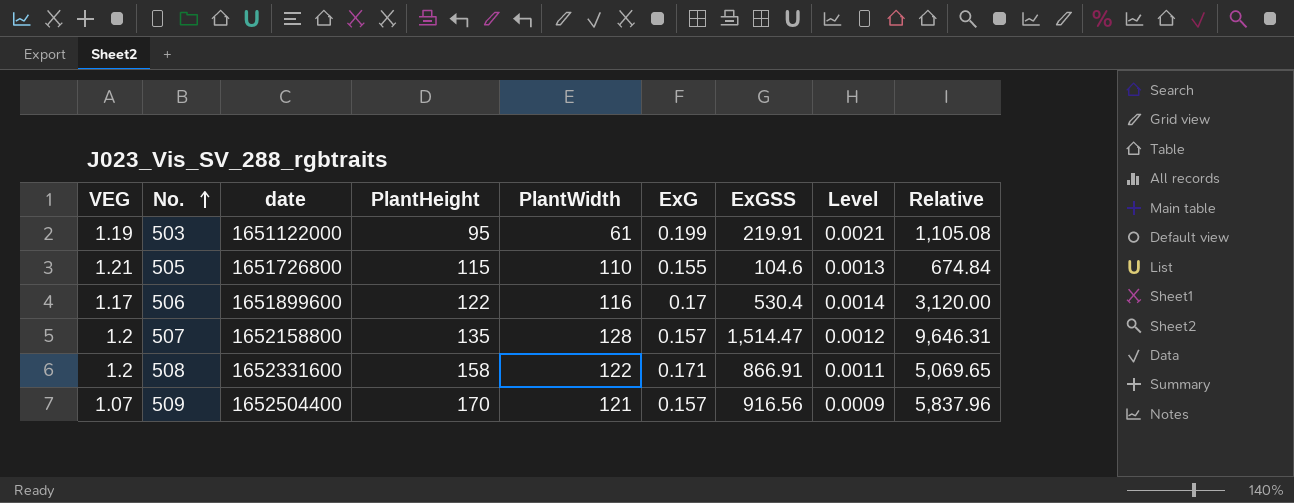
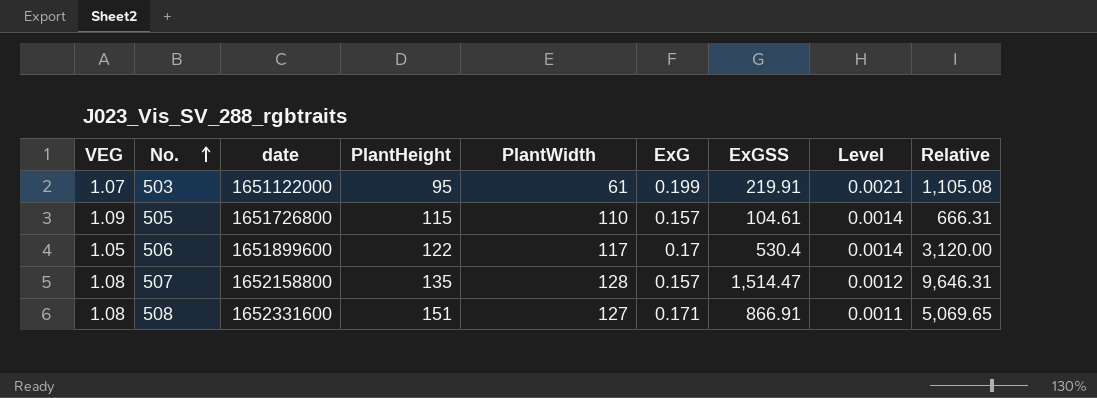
row 509: 1.07 | 1652504400 | 170 | 121 | 0.157 | 916.56 | 0.0009 | 5,837.96 -> none
503 | VEG: 1.19 -> 1.07
505 | VEG: 1.21 -> 1.09
505 | ExG: 0.155 -> 0.157
505 | ExGSS: 104.6 -> 104.61
505 | Level: 0.0013 -> 0.0014
505 | Relative: 674.84 -> 666.31
506 | VEG: 1.17 -> 1.05
506 | PlantWidth: 116 -> 117
507 | VEG: 1.2 -> 1.08
508 | VEG: 1.2 -> 1.08
508 | PlantHeight: 158 -> 151
508 | PlantWidth: 122 -> 127

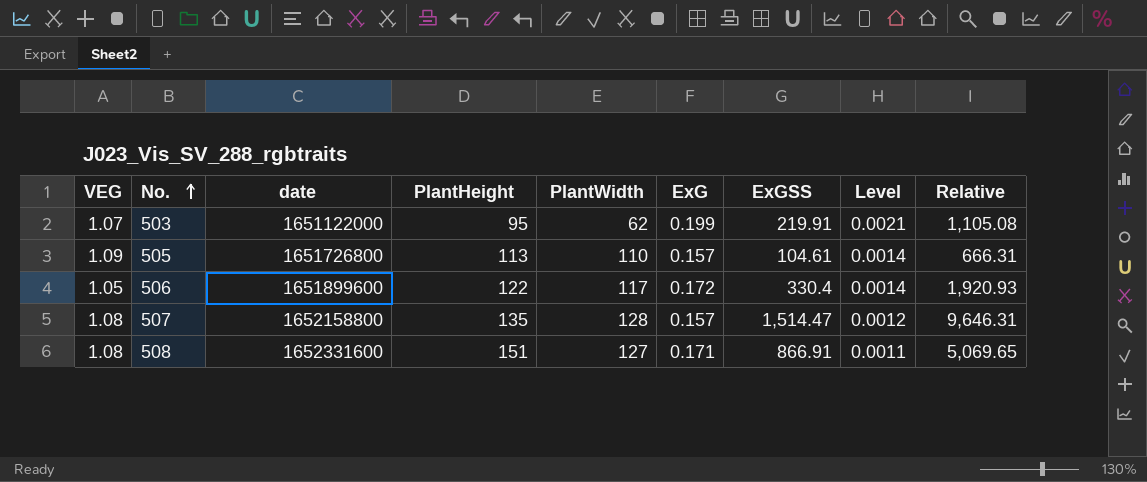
503 | PlantWidth: 61 -> 62
505 | PlantHeight: 115 -> 113
506 | ExG: 0.17 -> 0.172
506 | ExGSS: 530.4 -> 330.4
506 | Relative: 3,120.00 -> 1,920.93

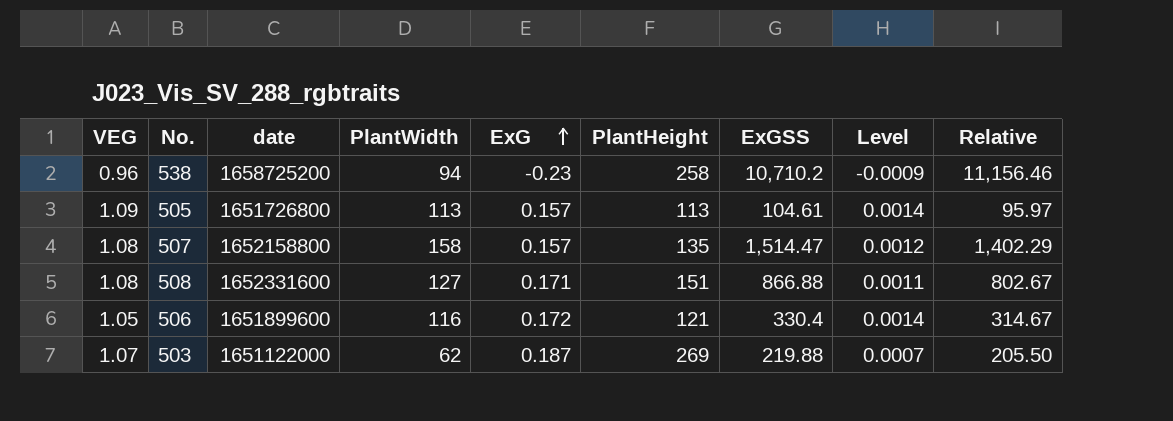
row order: No. ascending -> ExG ascending
column PlantHeight | position: 4 -> 6
column Relative | formula: [ExGSS] / [ExG] -> [ExGSS] / [VEG]
row 538: none -> 0.96 | 1658725200 | 94 | -0.23 | 258 | 10,710.2 | -0.0009 | 11,156.46
505 | PlantWidth: 110 -> 113
507 | PlantWidth: 128 -> 158
508 | ExGSS: 866.91 -> 866.88
506 | PlantWidth: 117 -> 116
506 | PlantHeight: 122 -> 121
503 | ExG: 0.199 -> 0.187
503 | PlantHeight: 95 -> 269
503 | ExGSS: 219.91 -> 219.88
503 | Level: 0.0021 -> 0.0007

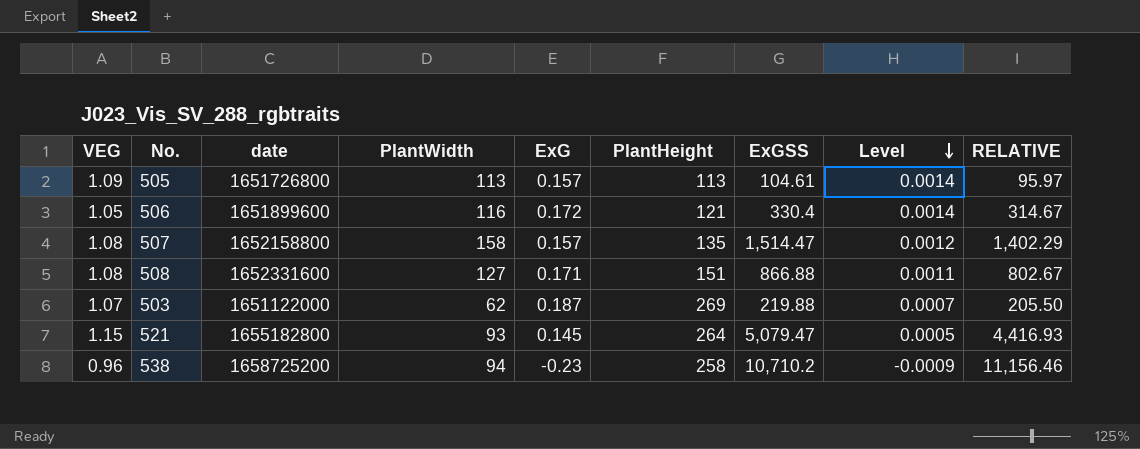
row order: ExG ascending -> Level descending
column name: Relative -> RELATIVE
row 521: none -> 1.15 | 1655182800 | 93 | 0.145 | 264 | 5,079.47 | 0.0005 | 4,416.93

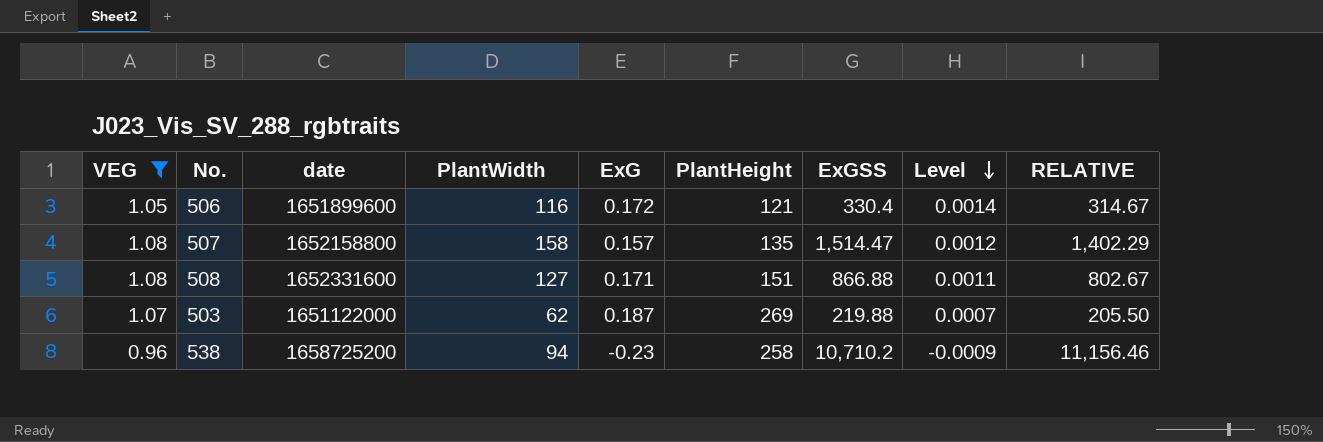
filter: none -> VEG <= 1.08

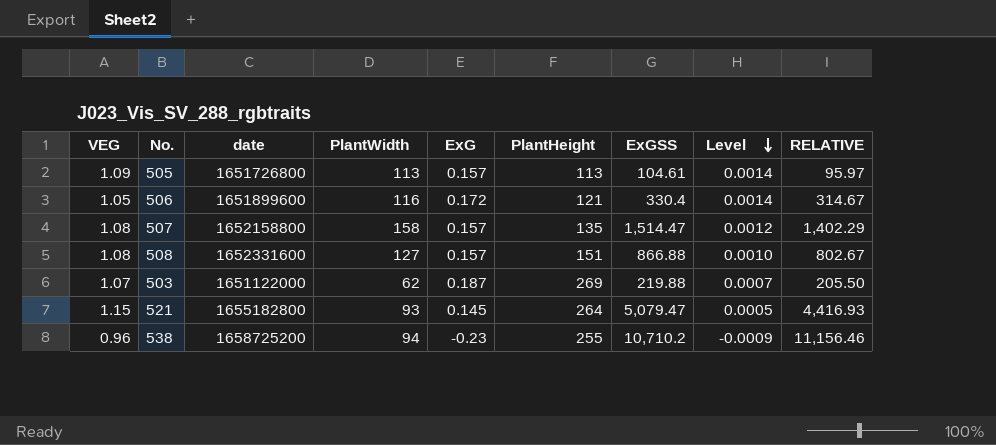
filter: VEG <= 1.08 -> none
508 | ExG: 0.171 -> 0.157
508 | Level: 0.0011 -> 0.0010
538 | PlantHeight: 258 -> 255

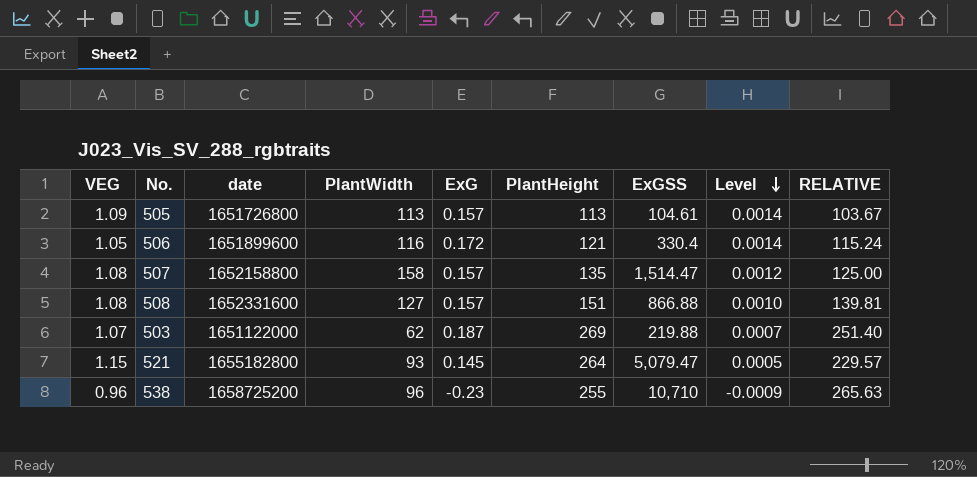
column RELATIVE | formula: [ExGSS] / [VEG] -> [PlantHeight] / [VEG]
538 | PlantWidth: 94 -> 96
538 | ExGSS: 10,710.2 -> 10,710

